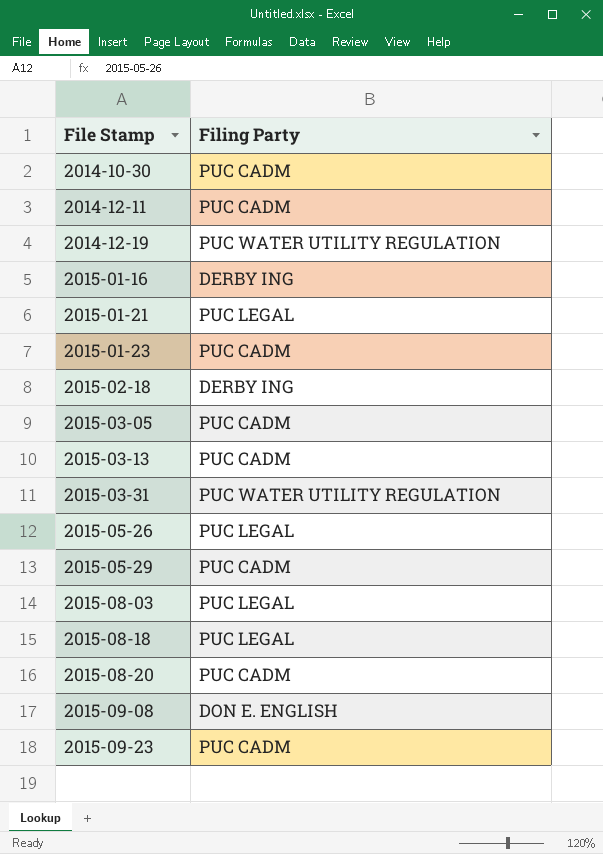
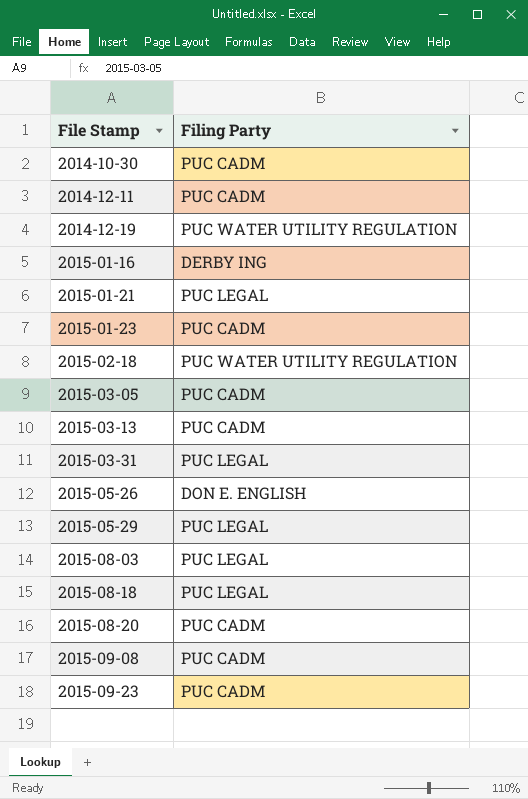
2015-02-18 | Filing Party: DERBY ING -> PUC WATER UTILITY REGULATION
2015-03-31 | Filing Party: PUC WATER UTILITY REGULATION -> PUC LEGAL
2015-05-26 | Filing Party: PUC LEGAL -> DON E. ENGLISH
2015-05-29 | Filing Party: PUC CADM -> PUC LEGAL
2015-09-08 | Filing Party: DON E. ENGLISH -> PUC CADM

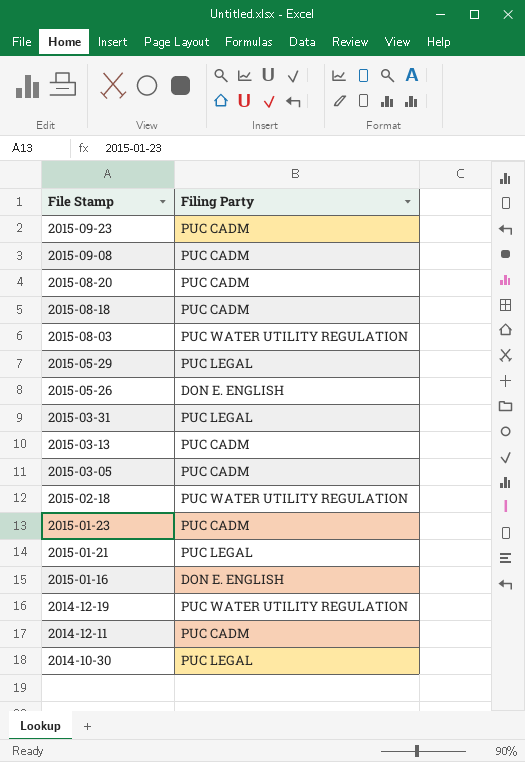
row order: File Stamp ascending -> File Stamp descending
2015-08-18 | Filing Party: PUC LEGAL -> PUC CADM
2015-08-03 | Filing Party: PUC LEGAL -> PUC WATER UTILITY REGULATION
2015-01-16 | Filing Party: DERBY ING -> DON E. ENGLISH
2014-10-30 | Filing Party: PUC CADM -> PUC LEGAL

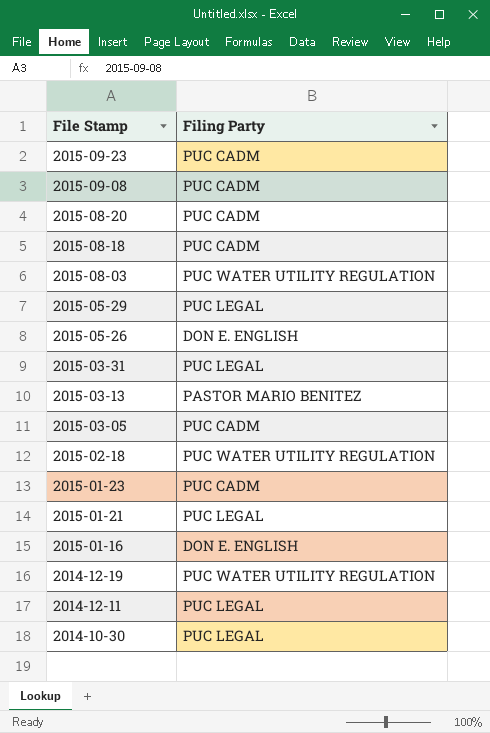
2015-03-13 | Filing Party: PUC CADM -> PASTOR MARIO BENITEZ
2014-12-11 | Filing Party: PUC CADM -> PUC LEGAL

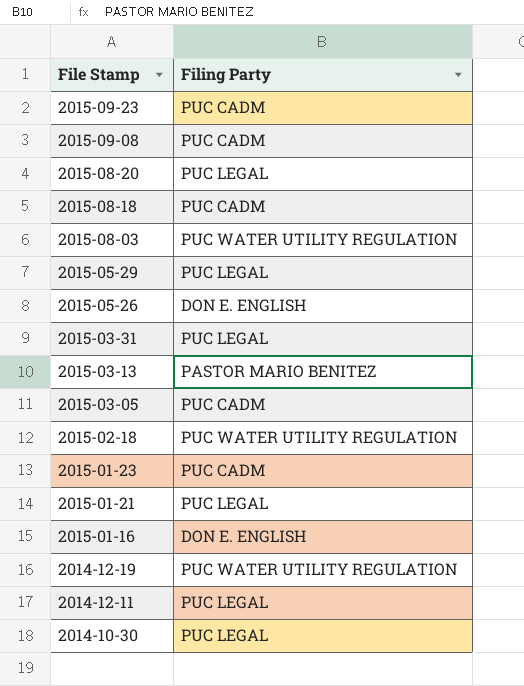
2015-08-20 | Filing Party: PUC CADM -> PUC LEGAL

